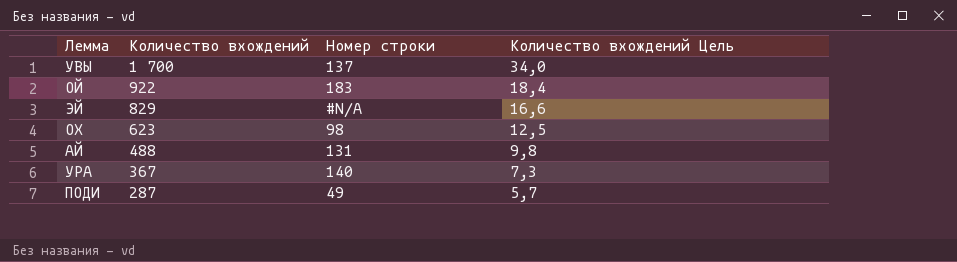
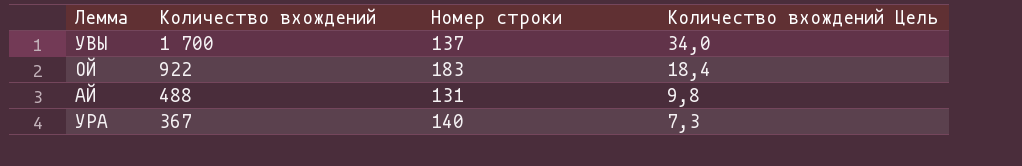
row ЭЙ: 829 | #N/A | 16,6 -> none
row ОХ: 623 | 98 | 12,5 -> none
row ПОДИ: 287 | 49 | 5,7 -> none

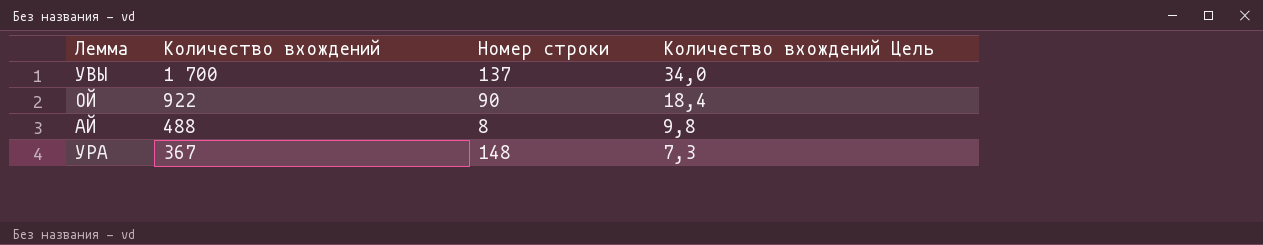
ОЙ | Номер строки: 183 -> 90
АЙ | Номер строки: 131 -> 8
УРА | Номер строки: 140 -> 148

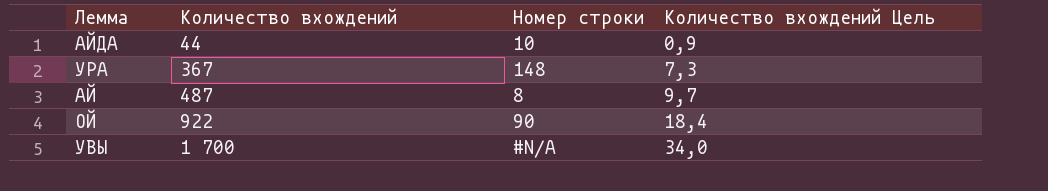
row order: Количество вхождений descending -> Количество вхождений ascending
row АЙДА: none -> 44 | 10 | 0,9
АЙ | Количество вхождений: 488 -> 487
АЙ | Количество вхождений Цель: 9,8 -> 9,7
УВЫ | Номер строки: 137 -> #N/A

